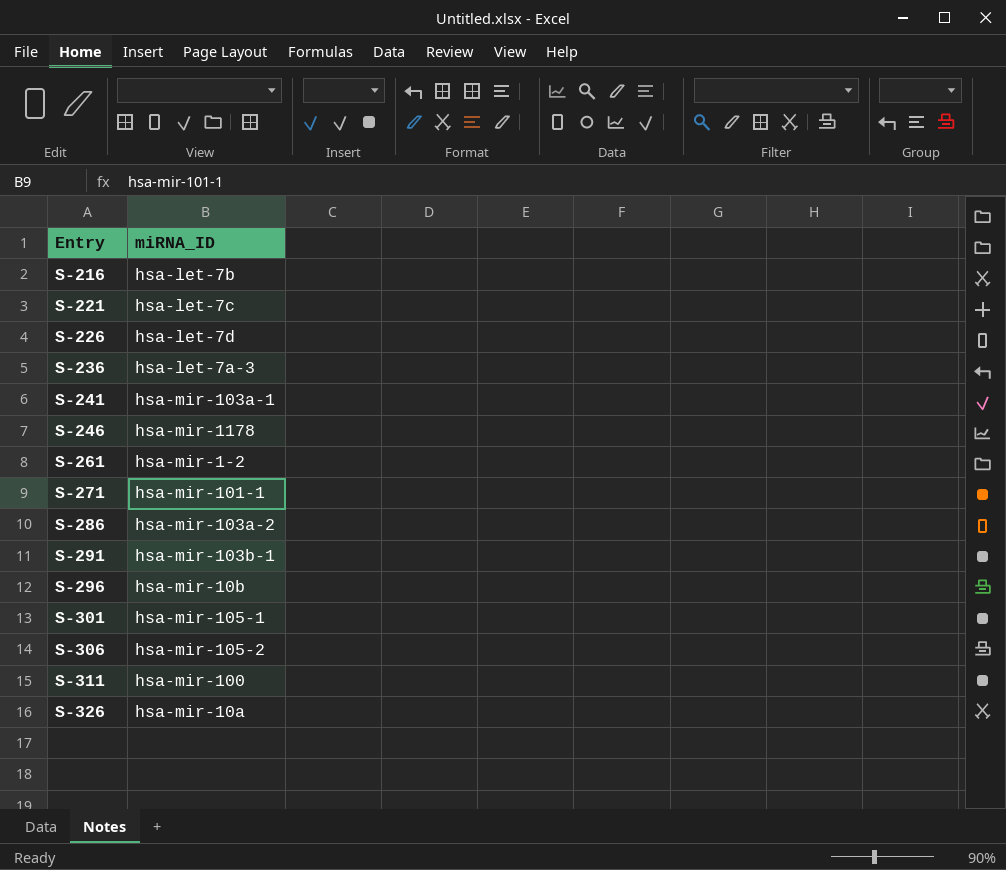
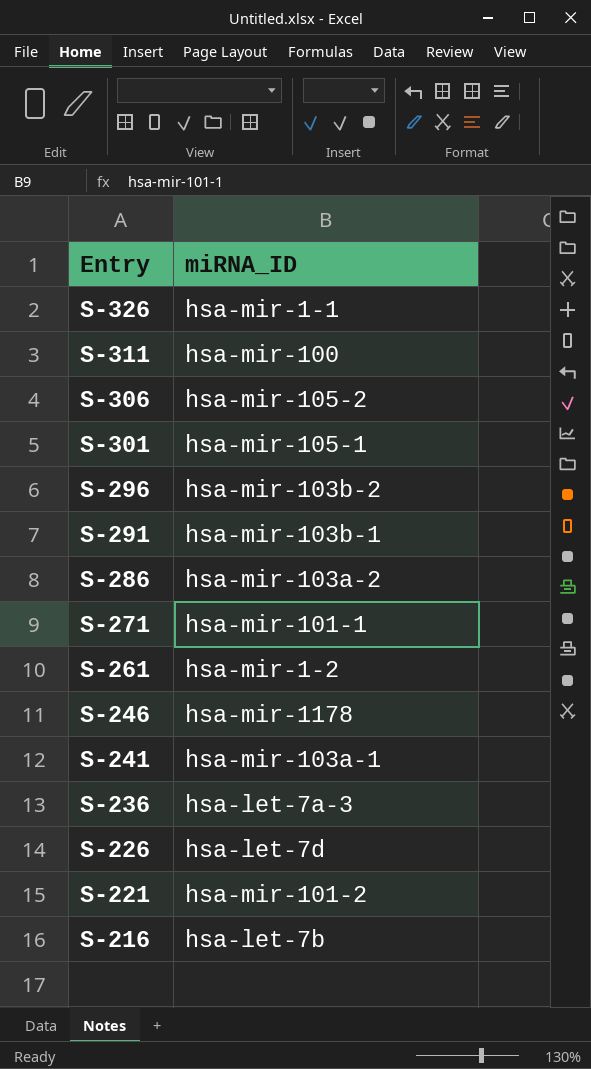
row order: Entry ascending -> Entry descending
S-326 | miRNA_ID: hsa-mir-10a -> hsa-mir-1-1
S-296 | miRNA_ID: hsa-mir-10b -> hsa-mir-103b-2
S-221 | miRNA_ID: hsa-let-7c -> hsa-mir-101-2

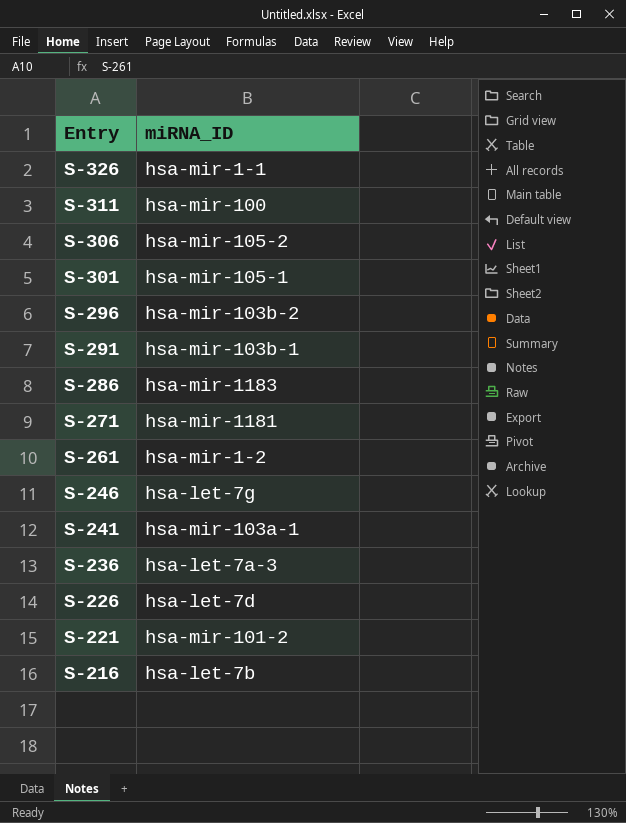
S-286 | miRNA_ID: hsa-mir-103a-2 -> hsa-mir-1183
S-271 | miRNA_ID: hsa-mir-101-1 -> hsa-mir-1181
S-246 | miRNA_ID: hsa-mir-1178 -> hsa-let-7g

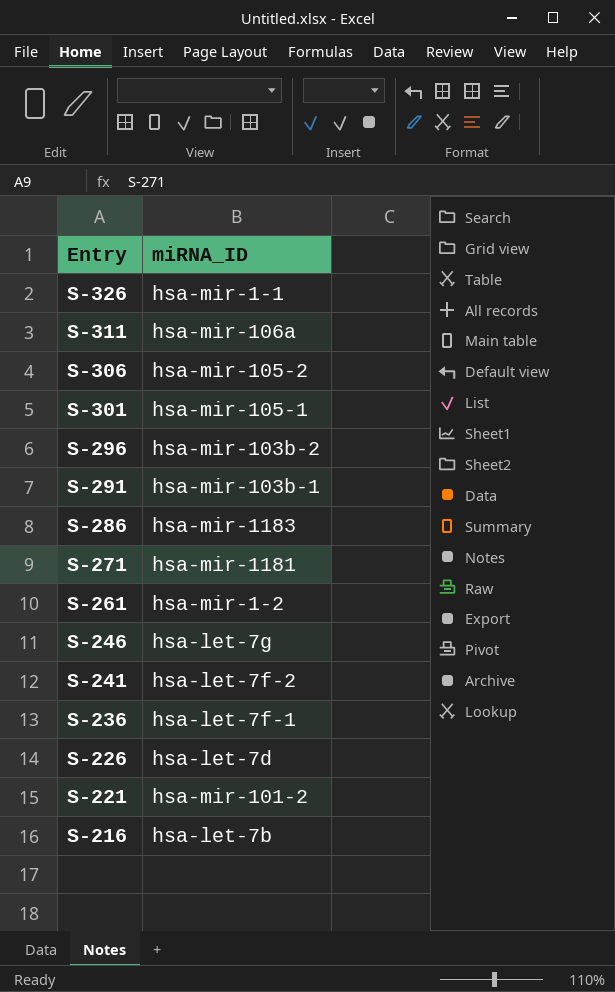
S-311 | miRNA_ID: hsa-mir-100 -> hsa-mir-106a
S-241 | miRNA_ID: hsa-mir-103a-1 -> hsa-let-7f-2
S-236 | miRNA_ID: hsa-let-7a-3 -> hsa-let-7f-1

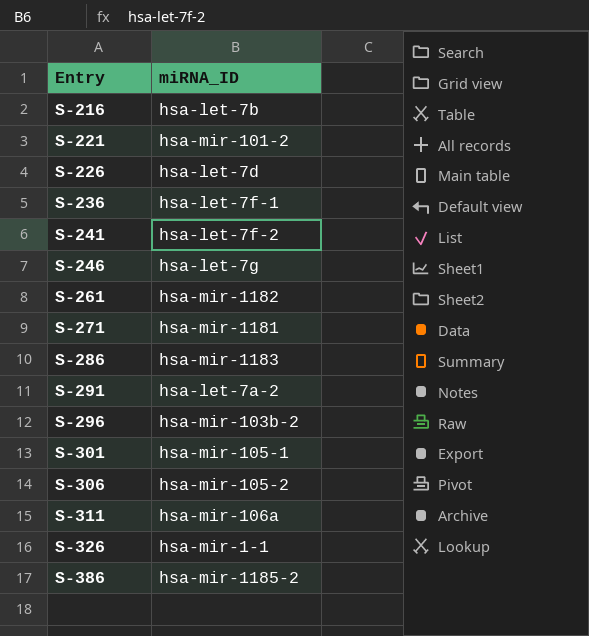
row order: Entry descending -> Entry ascending
S-261 | miRNA_ID: hsa-mir-1-2 -> hsa-mir-1182
S-291 | miRNA_ID: hsa-mir-103b-1 -> hsa-let-7a-2
row S-386: none -> hsa-mir-1185-2

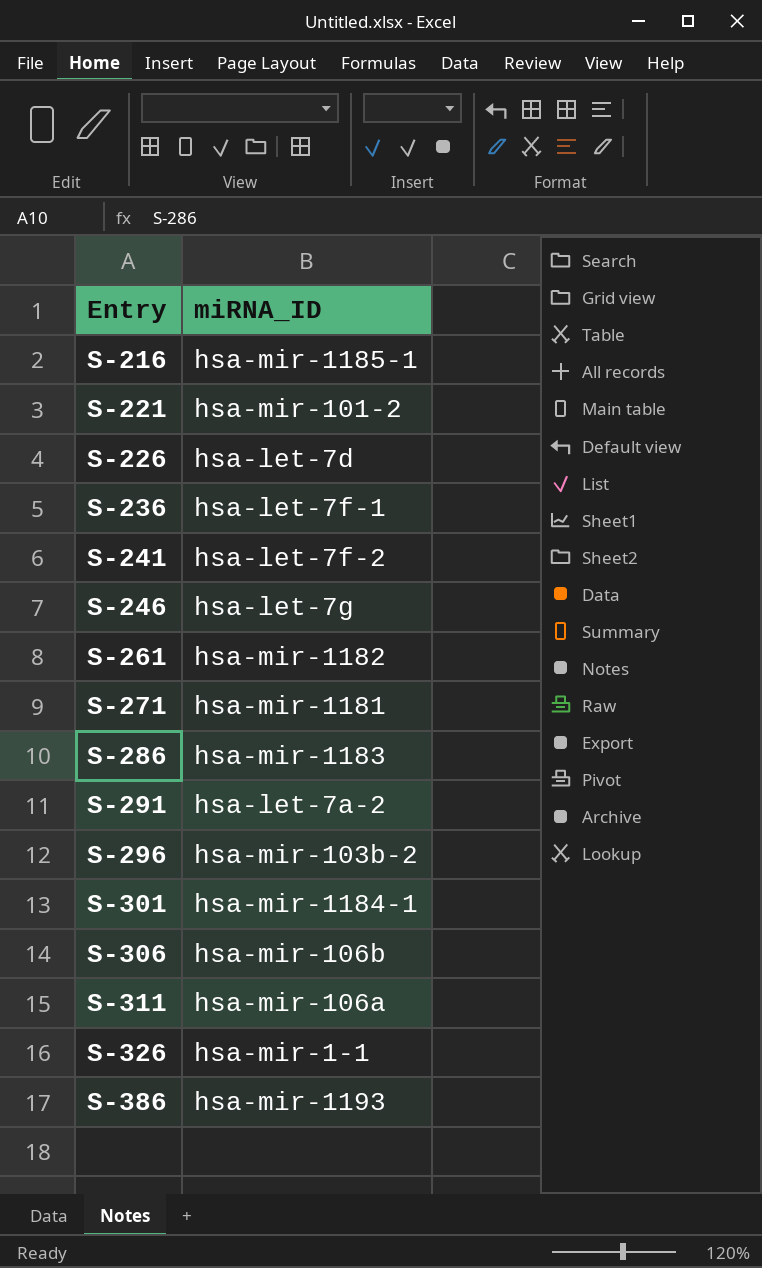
S-216 | miRNA_ID: hsa-let-7b -> hsa-mir-1185-1
S-301 | miRNA_ID: hsa-mir-105-1 -> hsa-mir-1184-1
S-306 | miRNA_ID: hsa-mir-105-2 -> hsa-mir-106b
S-386 | miRNA_ID: hsa-mir-1185-2 -> hsa-mir-1193

